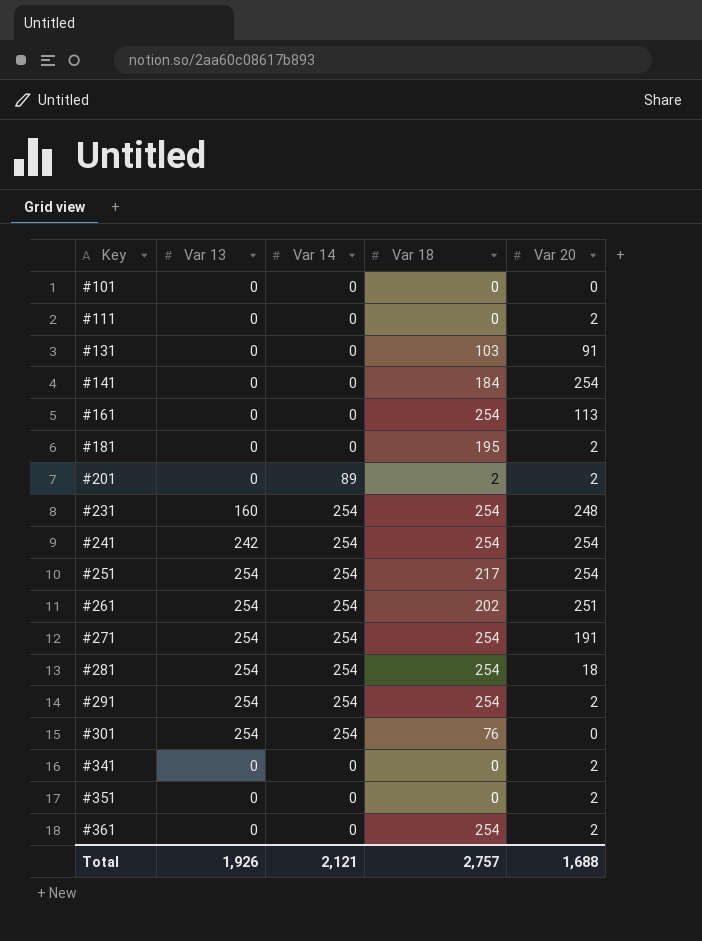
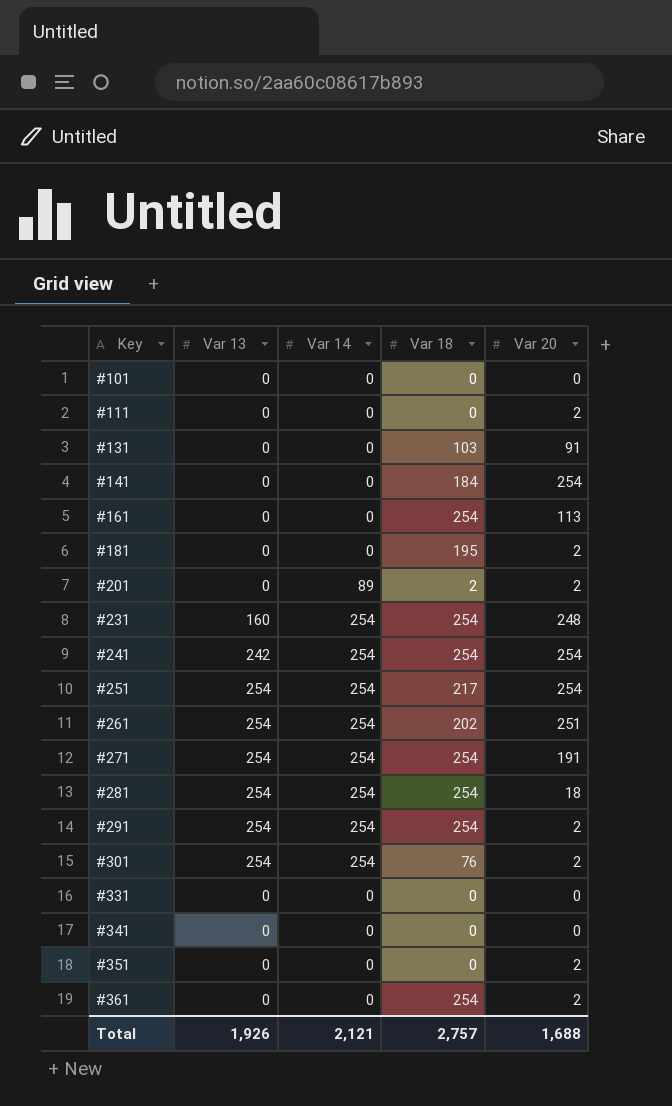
#301 | Var 20: 0 -> 2
row #331: none -> 0 | 0 | 0 | 0
#341 | Var 20: 2 -> 0

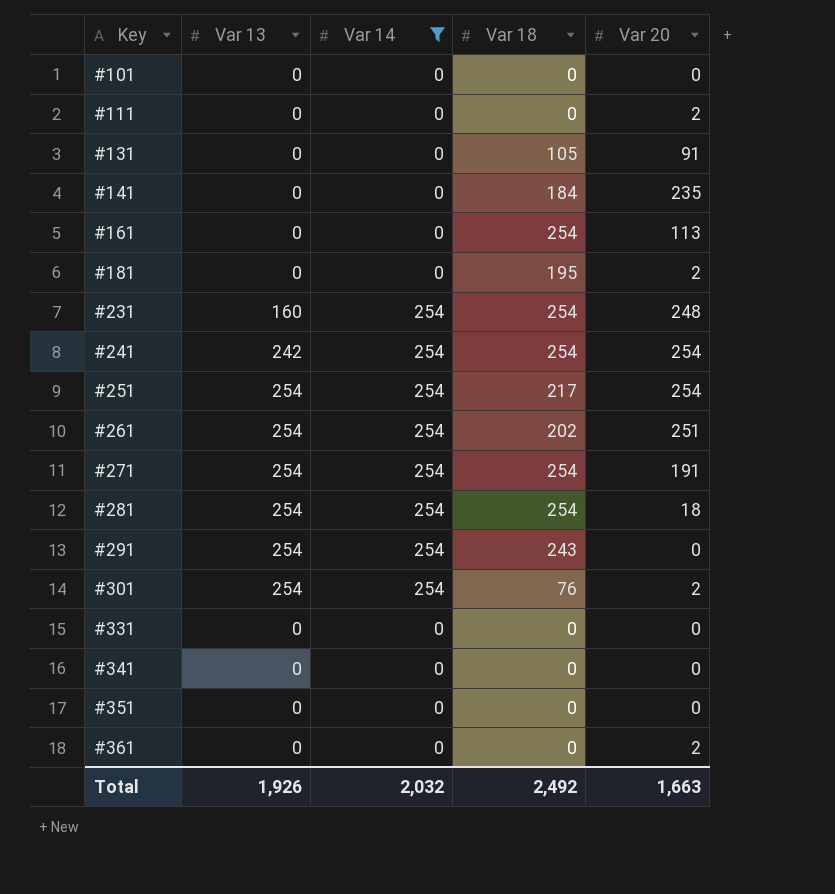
filter: none -> Var 14 != 89
#131 | Var 18: 103 -> 105
#141 | Var 20: 254 -> 235
#291 | Var 18: 254 -> 243
#291 | Var 20: 2 -> 0
#351 | Var 20: 2 -> 0
#361 | Var 18: 254 -> 0
Total | Var 14: 2,121 -> 2,032
Total | Var 18: 2,757 -> 2,492
Total | Var 20: 1,688 -> 1,663

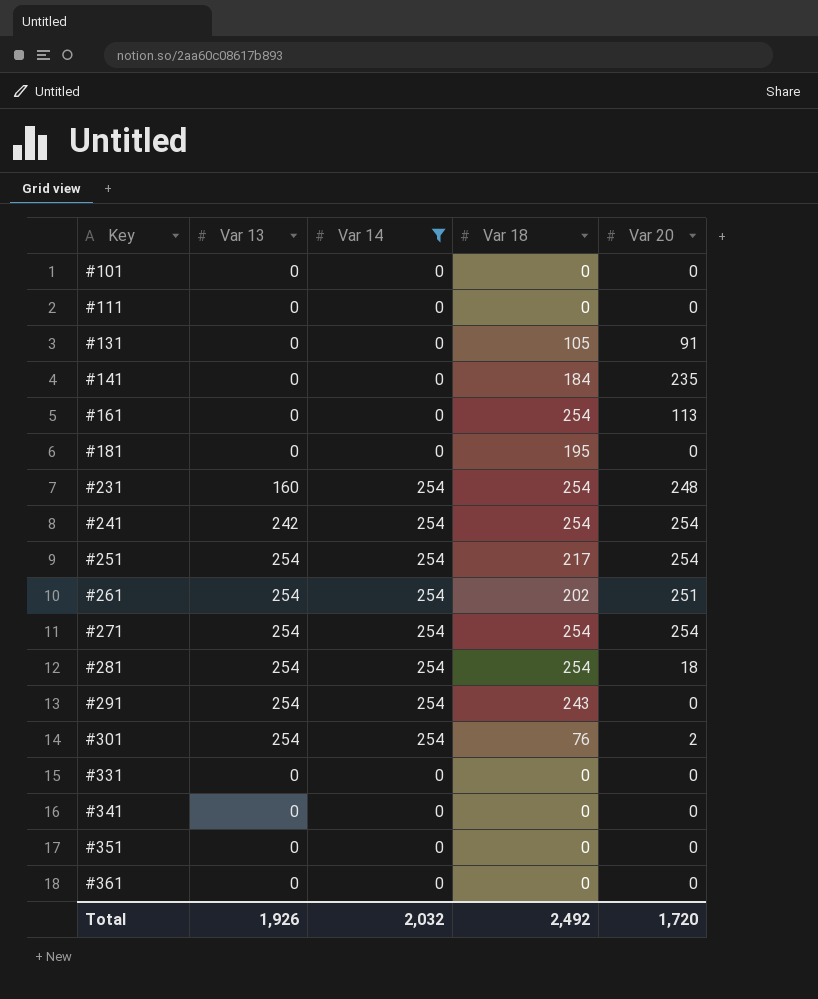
#111 | Var 20: 2 -> 0
#181 | Var 20: 2 -> 0
#271 | Var 20: 191 -> 254
#361 | Var 20: 2 -> 0
Total | Var 20: 1,663 -> 1,720

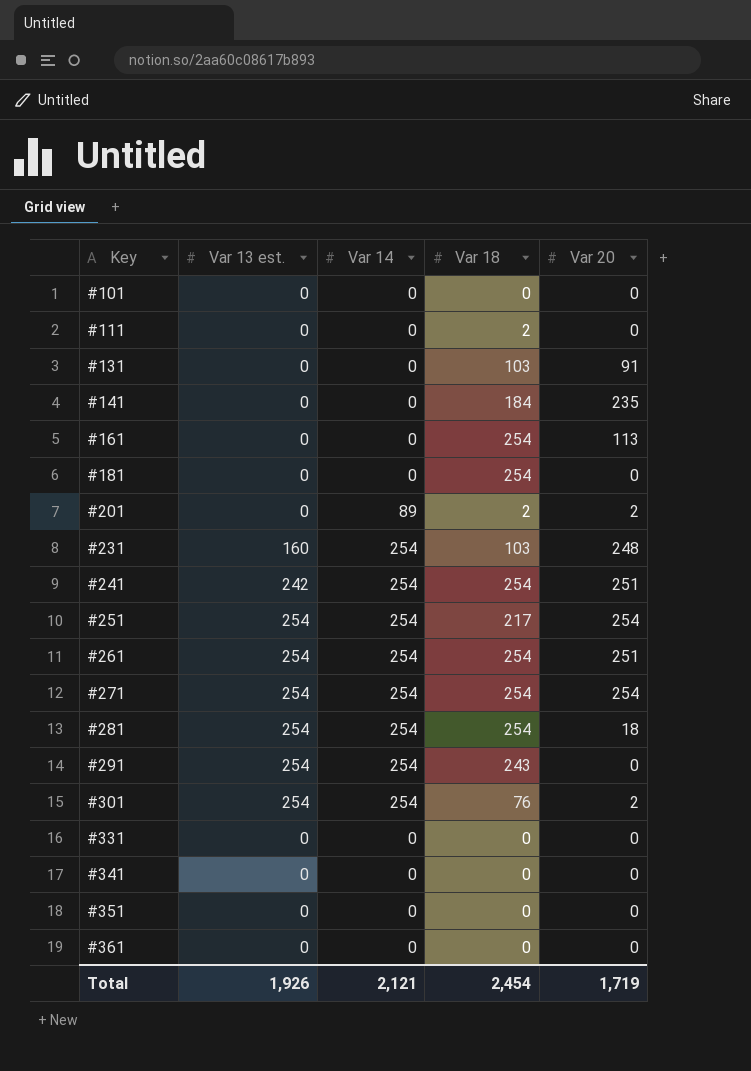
filter: Var 14 != 89 -> none
column name: Var 13 -> Var 13 est.
#111 | Var 18: 0 -> 2
#131 | Var 18: 105 -> 103
#181 | Var 18: 195 -> 254
#231 | Var 18: 254 -> 103
#241 | Var 20: 254 -> 251
#261 | Var 18: 202 -> 254
Total | Var 14: 2,032 -> 2,121
Total | Var 18: 2,492 -> 2,454
Total | Var 20: 1,720 -> 1,719

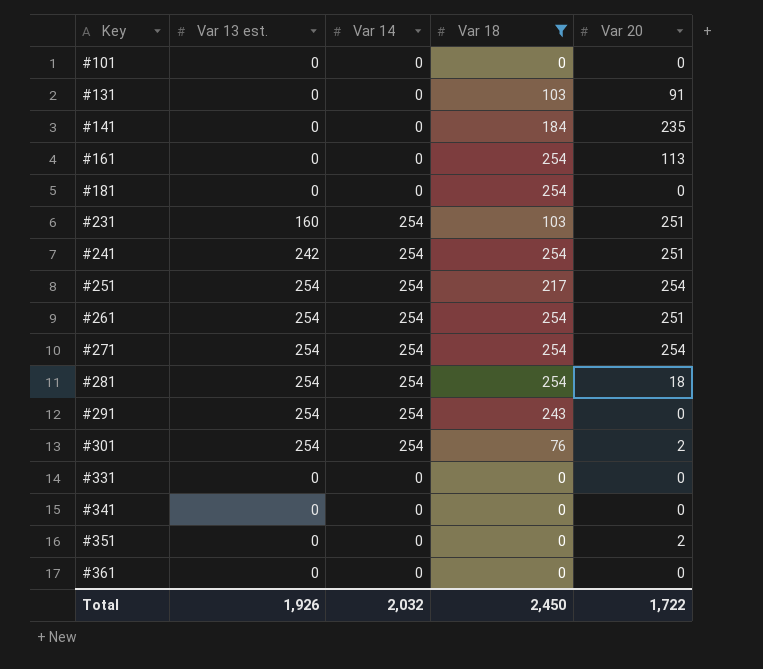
filter: none -> Var 18 != 2
#231 | Var 20: 248 -> 251
#351 | Var 20: 0 -> 2
Total | Var 14: 2,121 -> 2,032
Total | Var 18: 2,454 -> 2,450
Total | Var 20: 1,719 -> 1,722

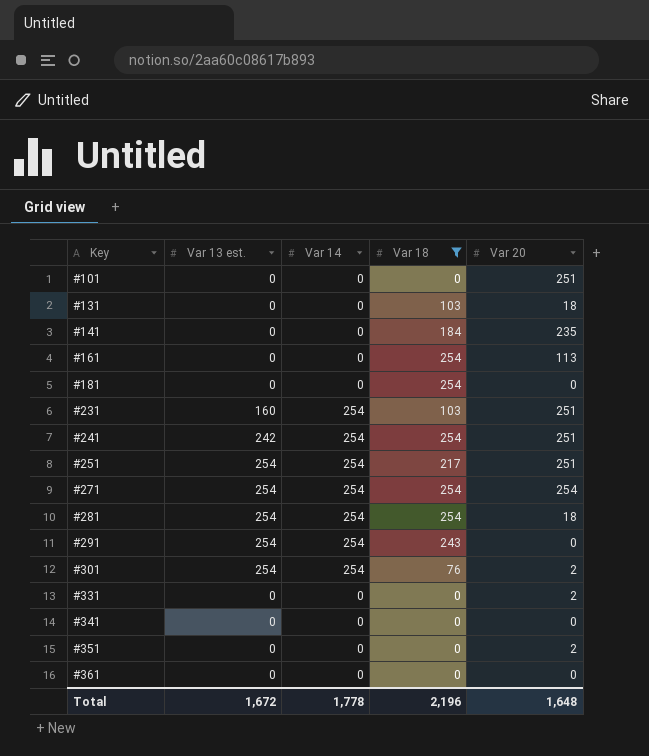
row #261: 254 | 254 | 254 | 251 -> none
#101 | Var 20: 0 -> 251
#131 | Var 20: 91 -> 18
#251 | Var 20: 254 -> 251
#331 | Var 20: 0 -> 2
Total | Var 13 est.: 1,926 -> 1,672
Total | Var 14: 2,032 -> 1,778
Total | Var 18: 2,450 -> 2,196
Total | Var 20: 1,722 -> 1,648

